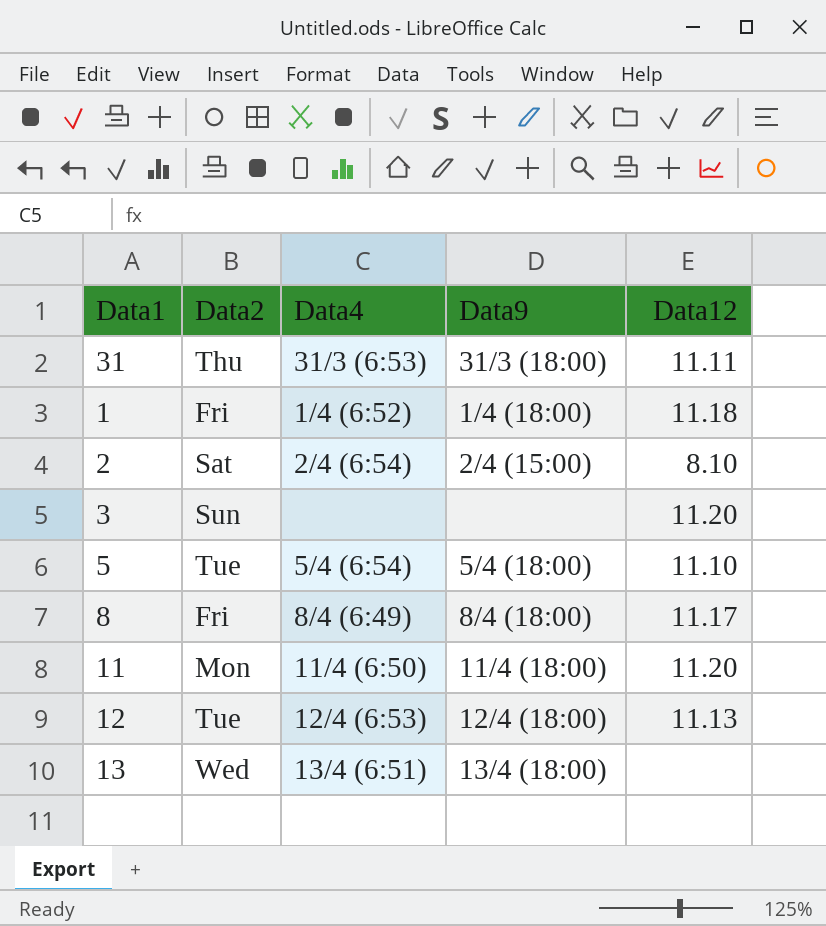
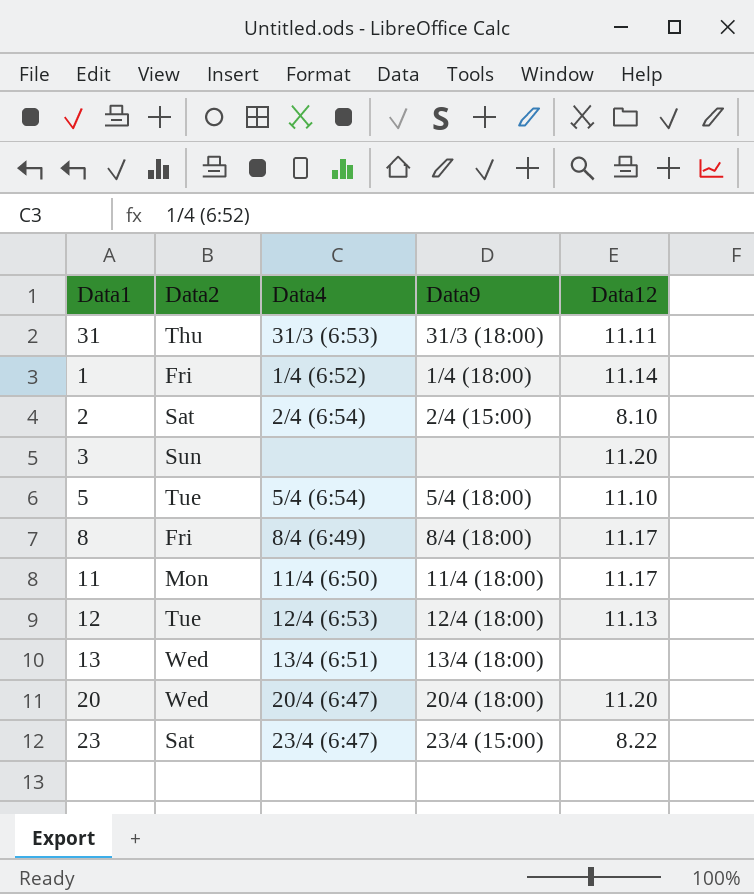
1 | Data12: 11.18 -> 11.14
11 | Data12: 11.20 -> 11.17
row 20: none -> Wed | 20/4 (6:47) | 20/4 (18:00) | 11.20
row 23: none -> Sat | 23/4 (6:47) | 23/4 (15:00) | 8.22

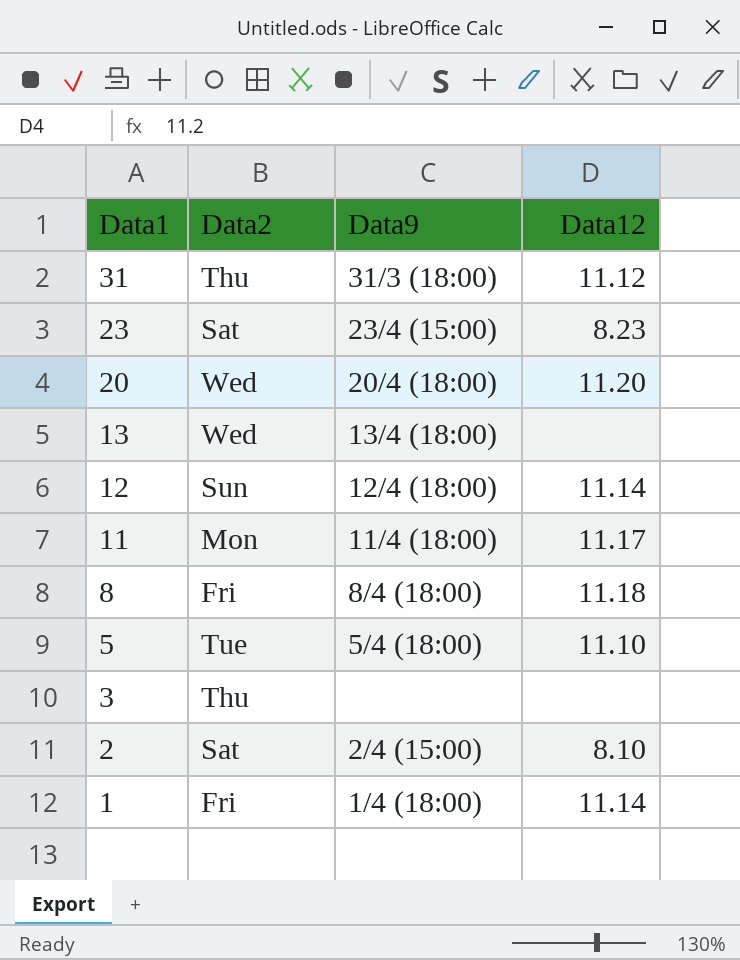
row order: none -> Data1 descending
column Data4 | position: 3 -> none
31 | Data12: 11.11 -> 11.12
23 | Data12: 8.22 -> 8.23
12 | Data2: Tue -> Sun
12 | Data12: 11.13 -> 11.14
8 | Data12: 11.17 -> 11.18
3 | Data2: Sun -> Thu
3 | Data12: 11.20 -> none

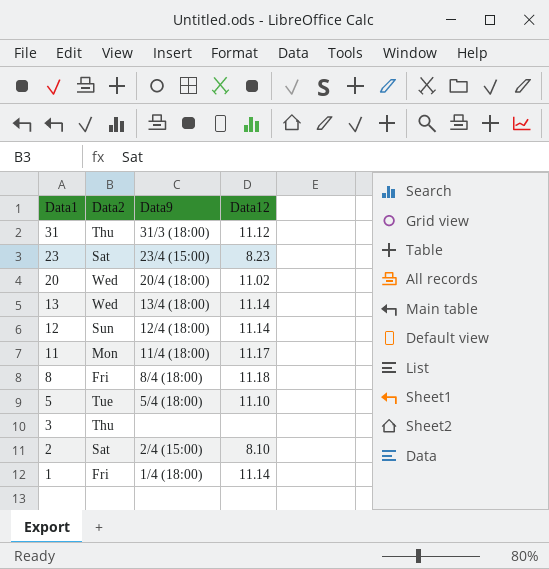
20 | Data12: 11.20 -> 11.02
13 | Data12: none -> 11.14

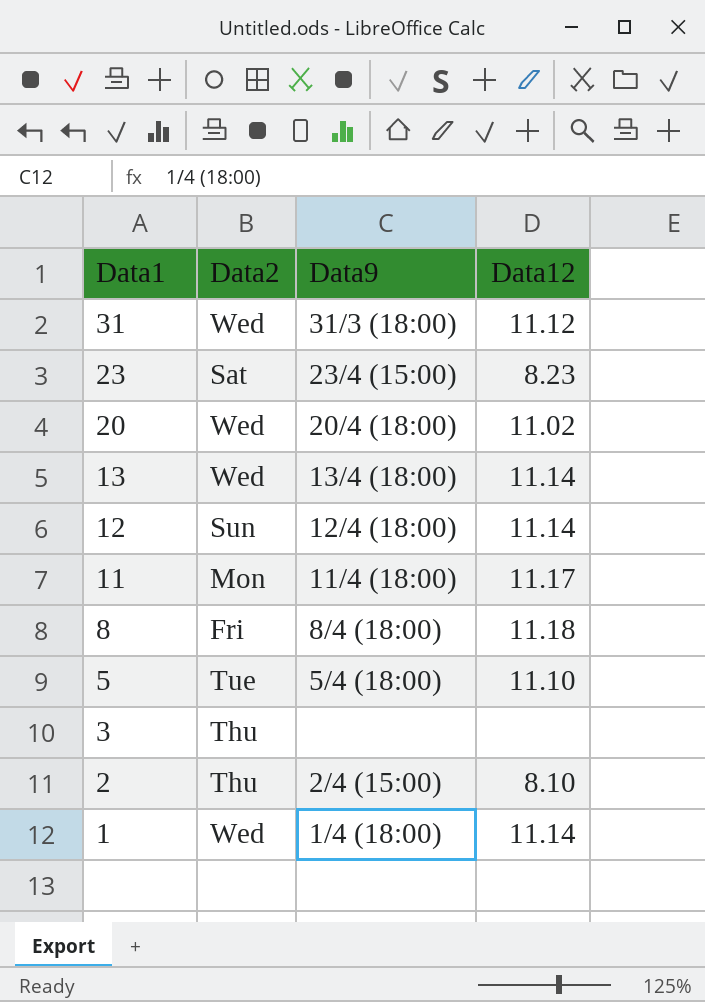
31 | Data2: Thu -> Wed
2 | Data2: Sat -> Thu
1 | Data2: Fri -> Wed

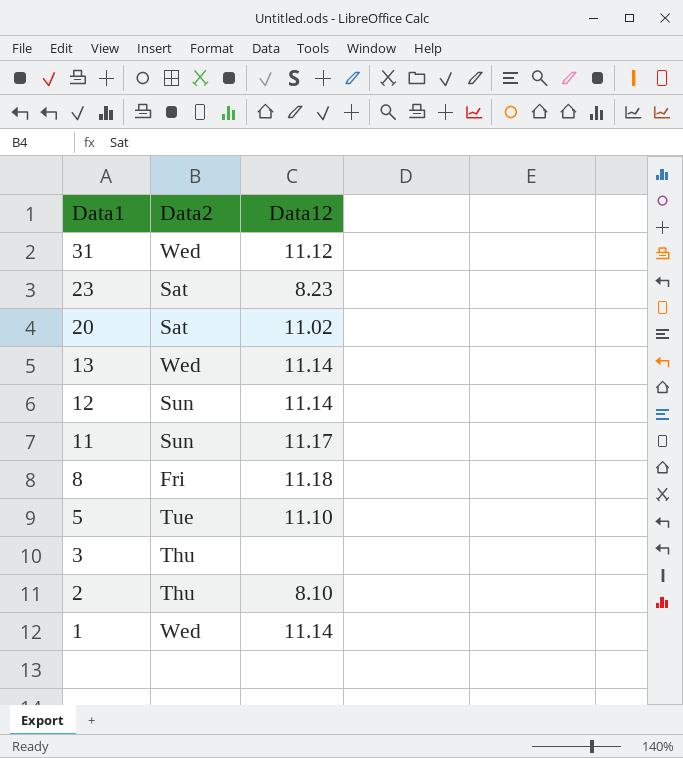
column Data9 | position: 3 -> none
20 | Data2: Wed -> Sat
11 | Data2: Mon -> Sun

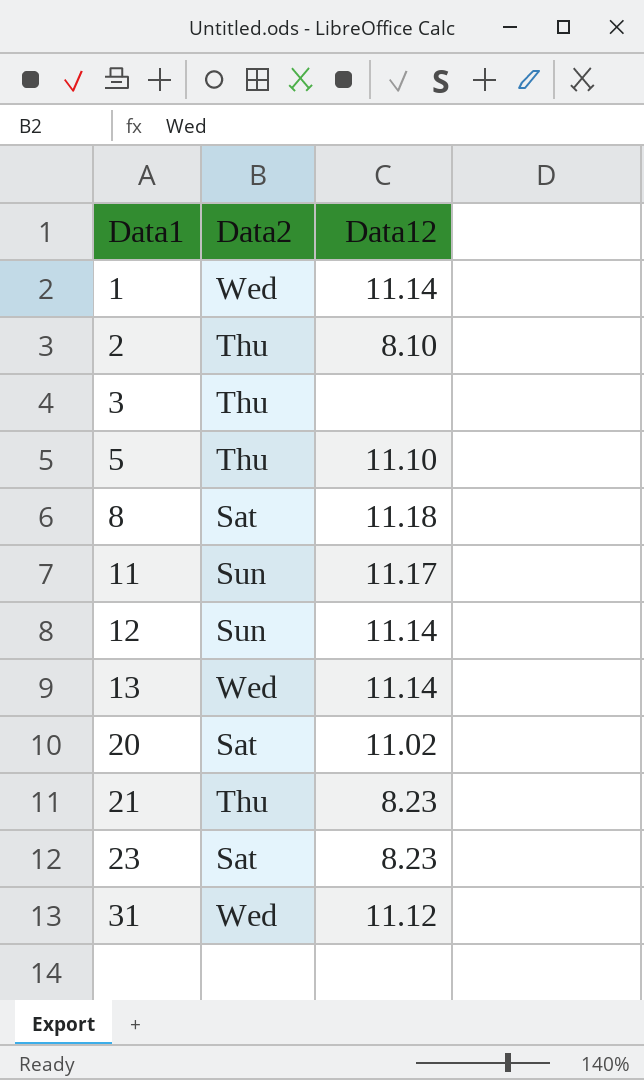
row order: Data1 descending -> Data1 ascending
5 | Data2: Tue -> Thu
8 | Data2: Fri -> Sat
row 21: none -> Thu | 8.23

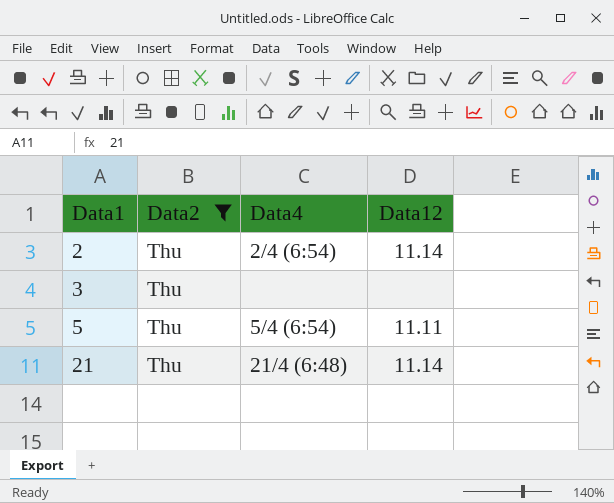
filter: none -> Data2 = Thu
column Data4 | position: none -> 3
2 | Data12: 8.10 -> 11.14
5 | Data12: 11.10 -> 11.11
21 | Data12: 8.23 -> 11.14

